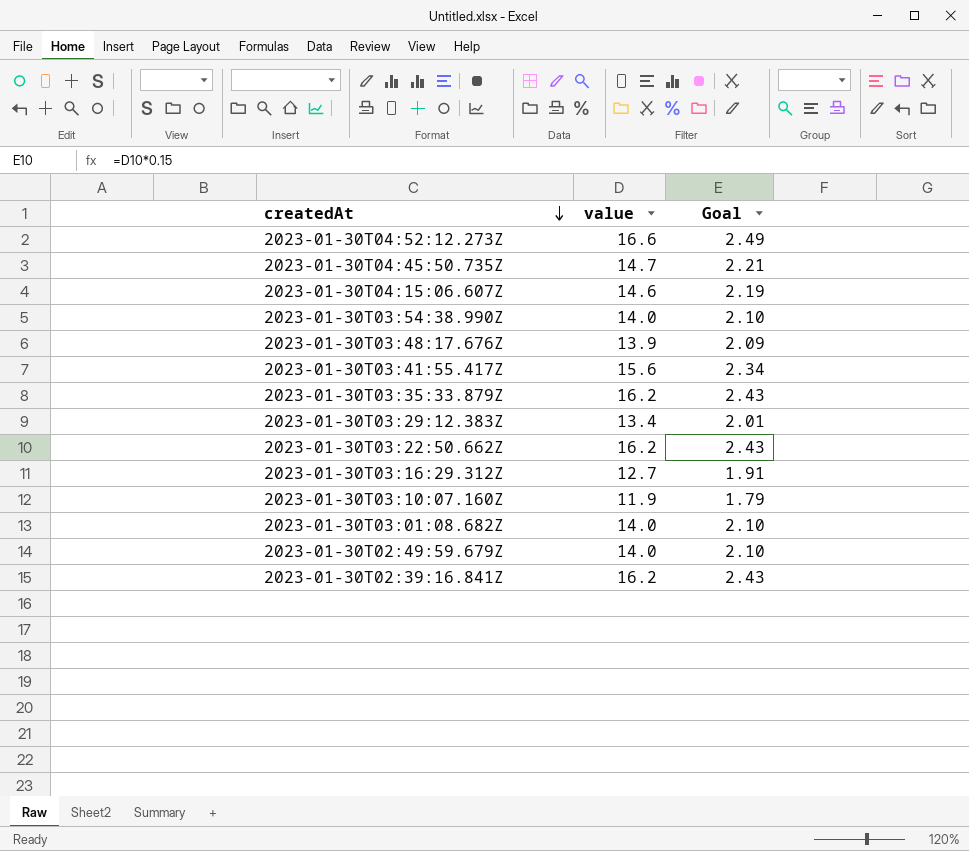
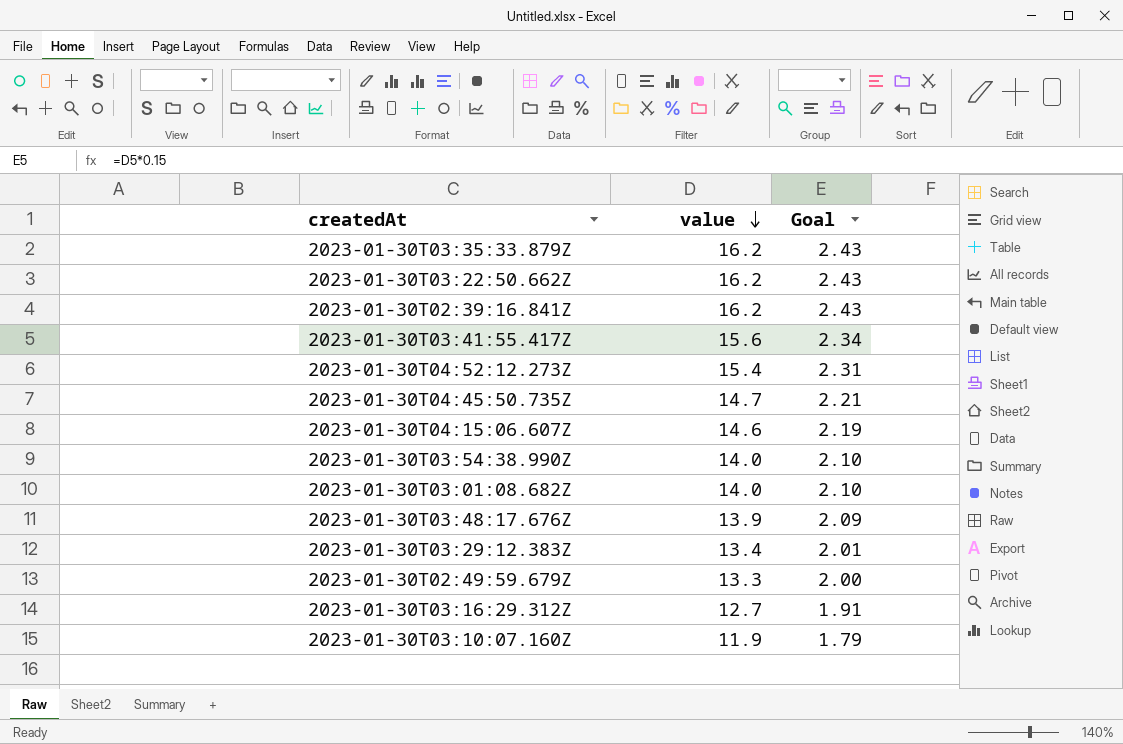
row order: createdAt descending -> value descending
2023-01-30T04:52:12.273Z | value: 16.6 -> 15.4
2023-01-30T04:52:12.273Z | Goal: 2.49 -> 2.31
2023-01-30T02:49:59.679Z | value: 14.0 -> 13.3
2023-01-30T02:49:59.679Z | Goal: 2.10 -> 2.00

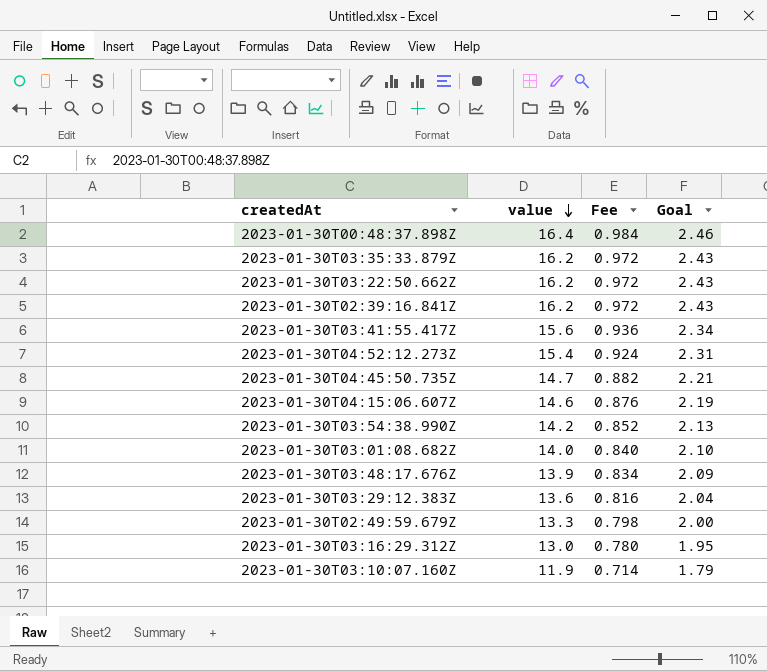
column Fee | formula: none -> [value] * 0.06
row 2023-01-30T00:48:37.898Z: none -> 16.4 | 0.984 | 2.46
2023-01-30T03:54:38.990Z | value: 14.0 -> 14.2
2023-01-30T03:54:38.990Z | Goal: 2.10 -> 2.13
2023-01-30T03:29:12.383Z | value: 13.4 -> 13.6
2023-01-30T03:29:12.383Z | Goal: 2.01 -> 2.04
2023-01-30T03:16:29.312Z | value: 12.7 -> 13.0
2023-01-30T03:16:29.312Z | Goal: 1.91 -> 1.95

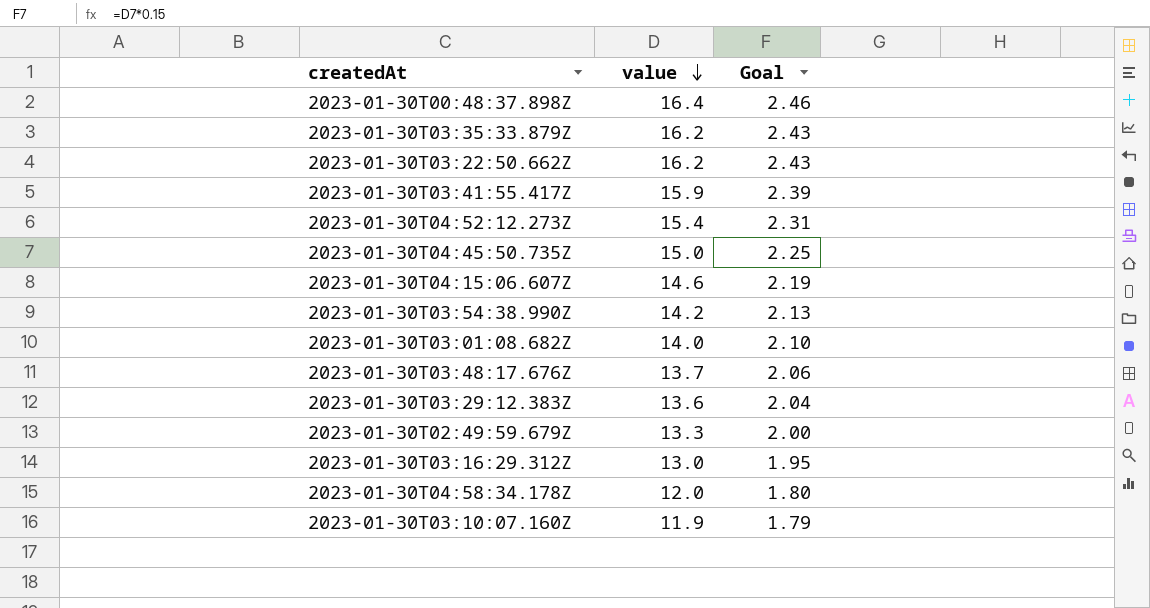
column Fee | formula: [value] * 0.06 -> none
row 2023-01-30T02:39:16.841Z: 16.2 | 0.972 | 2.43 -> none
2023-01-30T03:41:55.417Z | value: 15.6 -> 15.9
2023-01-30T03:41:55.417Z | Goal: 2.34 -> 2.39
2023-01-30T04:45:50.735Z | value: 14.7 -> 15.0
2023-01-30T04:45:50.735Z | Goal: 2.21 -> 2.25
2023-01-30T03:48:17.676Z | value: 13.9 -> 13.7
2023-01-30T03:48:17.676Z | Goal: 2.09 -> 2.06
row 2023-01-30T04:58:34.178Z: none -> 12.0 | 1.80

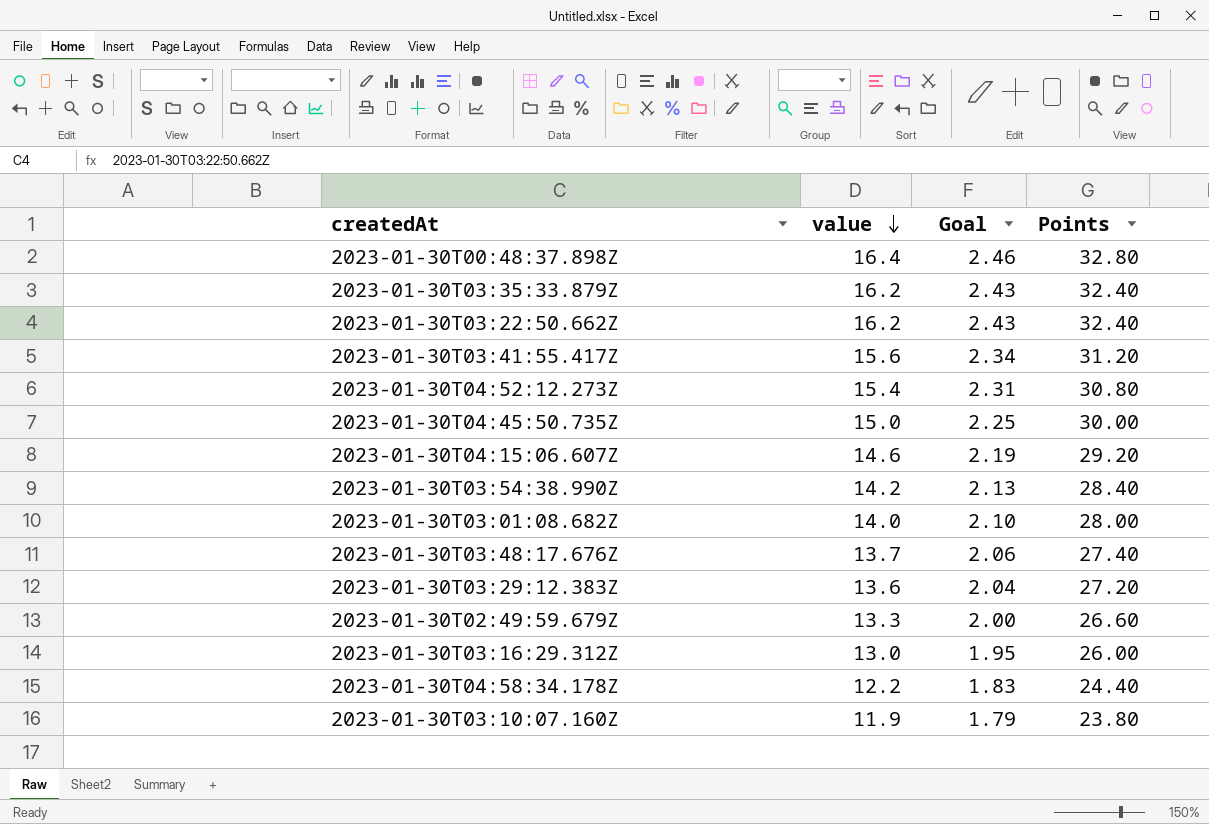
column Points | formula: none -> [value] * 2
2023-01-30T03:41:55.417Z | value: 15.9 -> 15.6
2023-01-30T03:41:55.417Z | Goal: 2.39 -> 2.34
2023-01-30T04:58:34.178Z | value: 12.0 -> 12.2
2023-01-30T04:58:34.178Z | Goal: 1.80 -> 1.83

